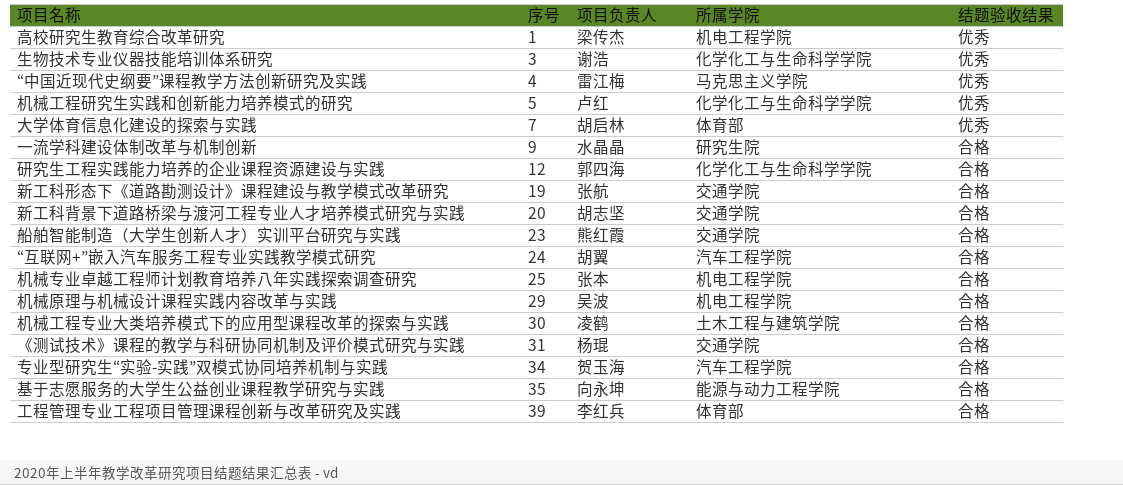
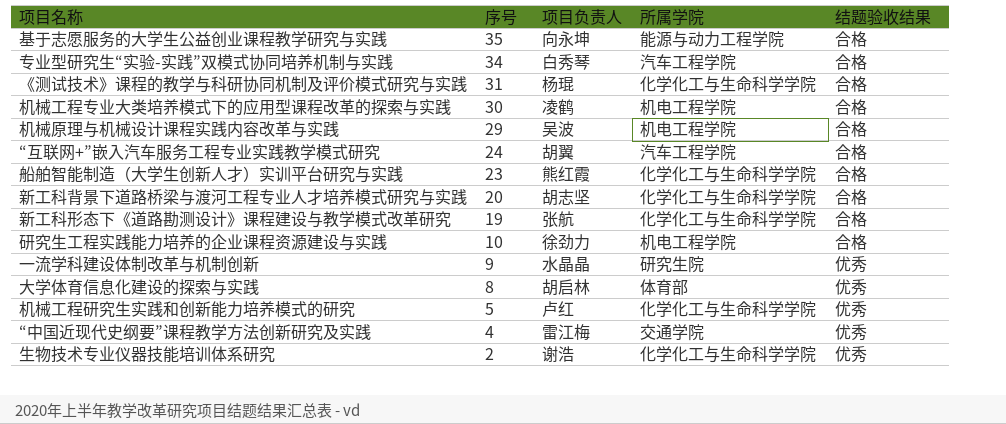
row order: 序号 ascending -> 序号 descending
row 高校研究生教育综合改革研究: 1 | 梁传杰 | 机电工程学院 | 优秀 -> none
row 机械专业卓越工程师计划教育培养八年实践探索调查研究: 25 | 张本 | 机电工程学院 | 合格 -> none
row 工程管理专业工程项目管理课程创新与改革研究及实践: 39 | 李红兵 | 体育部 | 合格 -> none
专业型研究生“实验-实践”双模式协同培养机制与实践 | 项目负责人: 贺玉海 -> 白秀琴
《测试技术》课程的教学与科研协同机制及评价模式研究与实践 | 所属学院: 交通学院 -> 化学化工与生命科学学院
机械工程专业大类培养模式下的应用型课程改革的探索与实践 | 所属学院: 土木工程与建筑学院 -> 机电工程学院
船舶智能制造（大学生创新人才）实训平台研究与实践 | 所属学院: 交通学院 -> 化学化工与生命科学学院
新工科背景下道路桥梁与渡河工程专业人才培养模式研究与实践 | 所属学院: 交通学院 -> 化学化工与生命科学学院
新工科形态下《道路勘测设计》课程建设与教学模式改革研究 | 所属学院: 交通学院 -> 化学化工与生命科学学院
研究生工程实践能力培养的企业课程资源建设与实践 | 序号: 12 -> 10
研究生工程实践能力培养的企业课程资源建设与实践 | 项目负责人: 郭四海 -> 徐劲力
研究生工程实践能力培养的企业课程资源建设与实践 | 所属学院: 化学化工与生命科学学院 -> 机电工程学院
一流学科建设体制改革与机制创新 | 结题验收结果: 合格 -> 优秀
大学体育信息化建设的探索与实践 | 序号: 7 -> 8
“中国近现代史纲要”课程教学方法创新研究及实践 | 所属学院: 马克思主义学院 -> 交通学院
生物技术专业仪器技能培训体系研究 | 序号: 3 -> 2

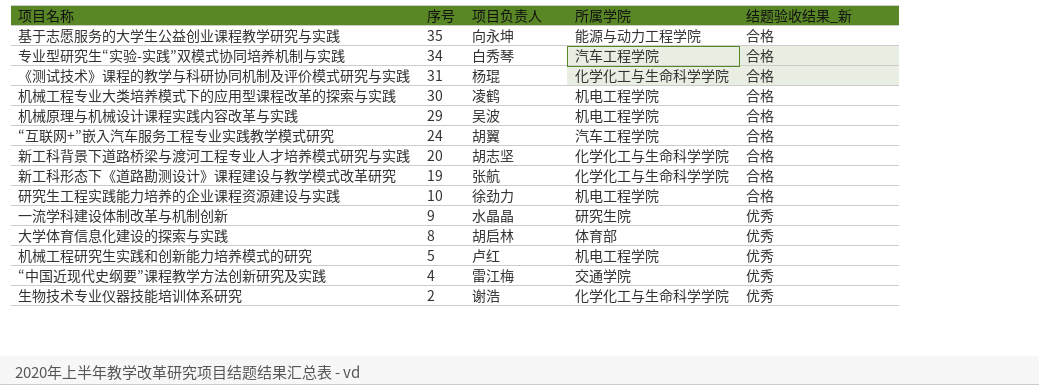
column name: 结题验收结果 -> 结题验收结果_新
row 船舶智能制造（大学生创新人才）实训平台研究与实践: 23 | 熊红霞 | 化学化工与生命科学学院 | 合格 -> none
机械工程研究生实践和创新能力培养模式的研究 | 所属学院: 化学化工与生命科学学院 -> 机电工程学院

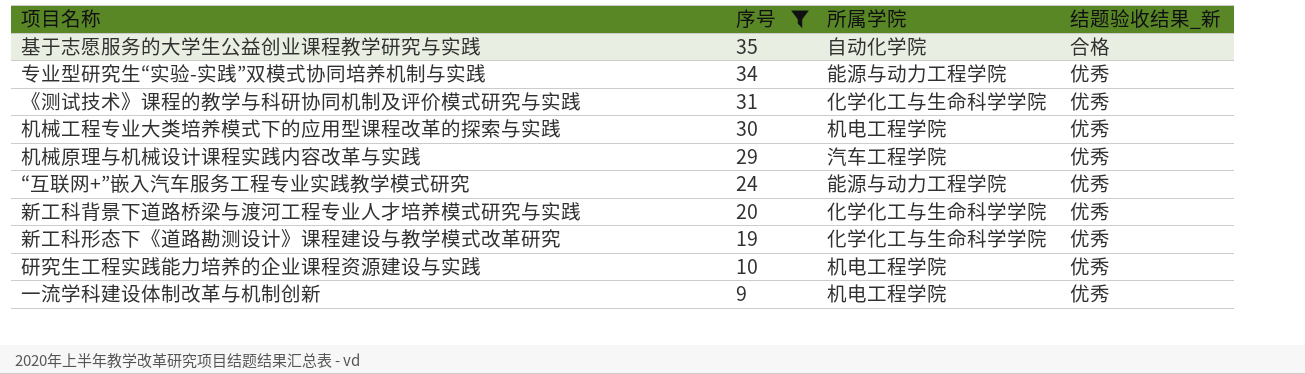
filter: none -> 序号 >= 9
column 项目负责人 | position: 3 -> none
基于志愿服务的大学生公益创业课程教学研究与实践 | 所属学院: 能源与动力工程学院 -> 自动化学院
专业型研究生“实验-实践”双模式协同培养机制与实践 | 所属学院: 汽车工程学院 -> 能源与动力工程学院
专业型研究生“实验-实践”双模式协同培养机制与实践 | 结题验收结果_新: 合格 -> 优秀
《测试技术》课程的教学与科研协同机制及评价模式研究与实践 | 结题验收结果_新: 合格 -> 优秀
机械工程专业大类培养模式下的应用型课程改革的探索与实践 | 结题验收结果_新: 合格 -> 优秀
机械原理与机械设计课程实践内容改革与实践 | 所属学院: 机电工程学院 -> 汽车工程学院
机械原理与机械设计课程实践内容改革与实践 | 结题验收结果_新: 合格 -> 优秀
“互联网+”嵌入汽车服务工程专业实践教学模式研究 | 所属学院: 汽车工程学院 -> 能源与动力工程学院
“互联网+”嵌入汽车服务工程专业实践教学模式研究 | 结题验收结果_新: 合格 -> 优秀
新工科背景下道路桥梁与渡河工程专业人才培养模式研究与实践 | 结题验收结果_新: 合格 -> 优秀
新工科形态下《道路勘测设计》课程建设与教学模式改革研究 | 结题验收结果_新: 合格 -> 优秀
研究生工程实践能力培养的企业课程资源建设与实践 | 结题验收结果_新: 合格 -> 优秀
一流学科建设体制改革与机制创新 | 所属学院: 研究生院 -> 机电工程学院

